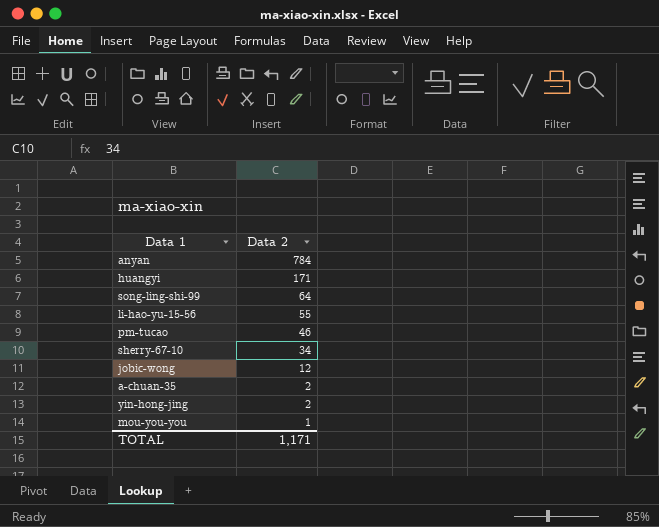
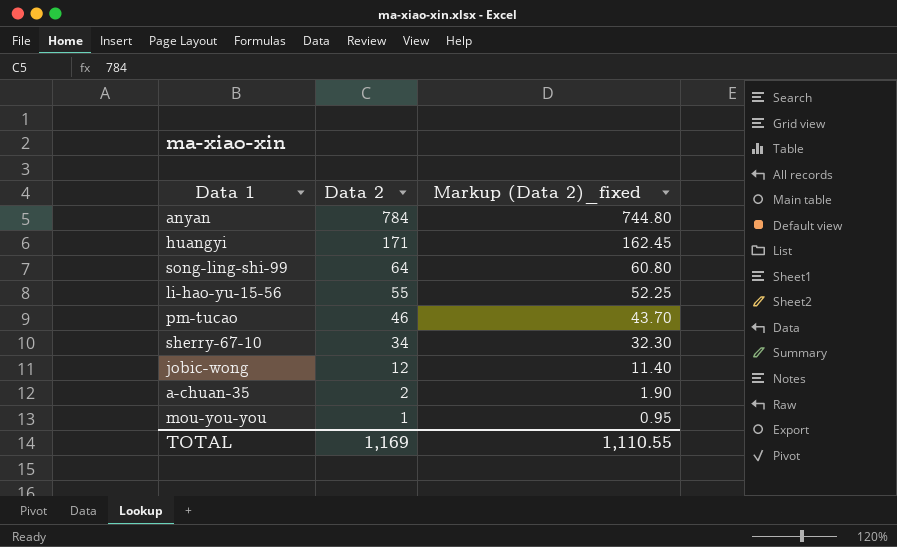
column Markup (Data 2)_fixed | formula: none -> [Data 2] * 0.95
row yin-hong-jing: 2 -> none
TOTAL | Data 2: 1,171 -> 1,169

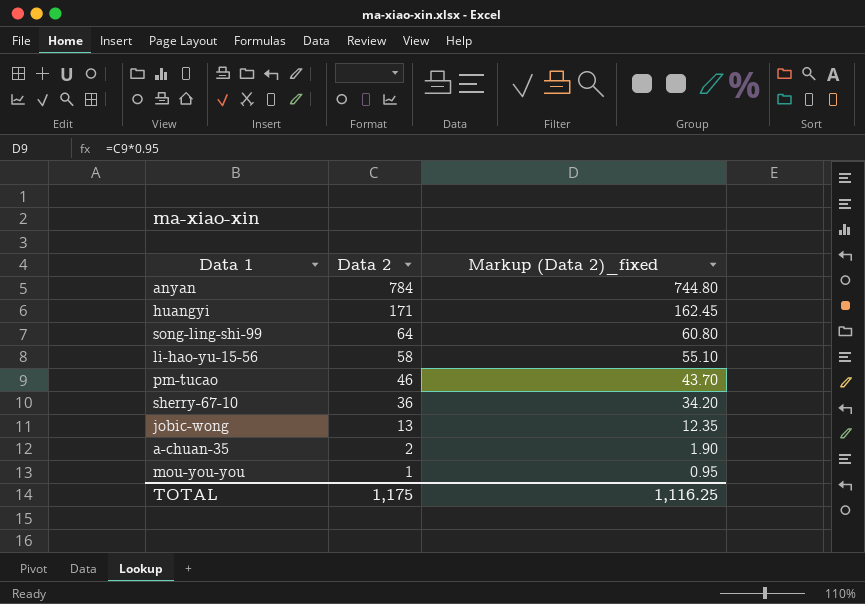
li-hao-yu-15-56 | Data 2: 55 -> 58
li-hao-yu-15-56 | Markup (Data 2)_fixed: 52.25 -> 55.10
sherry-67-10 | Data 2: 34 -> 36
sherry-67-10 | Markup (Data 2)_fixed: 32.30 -> 34.20
jobic-wong | Data 2: 12 -> 13
jobic-wong | Markup (Data 2)_fixed: 11.40 -> 12.35
TOTAL | Data 2: 1,169 -> 1,175
TOTAL | Markup (Data 2)_fixed: 1,110.55 -> 1,116.25

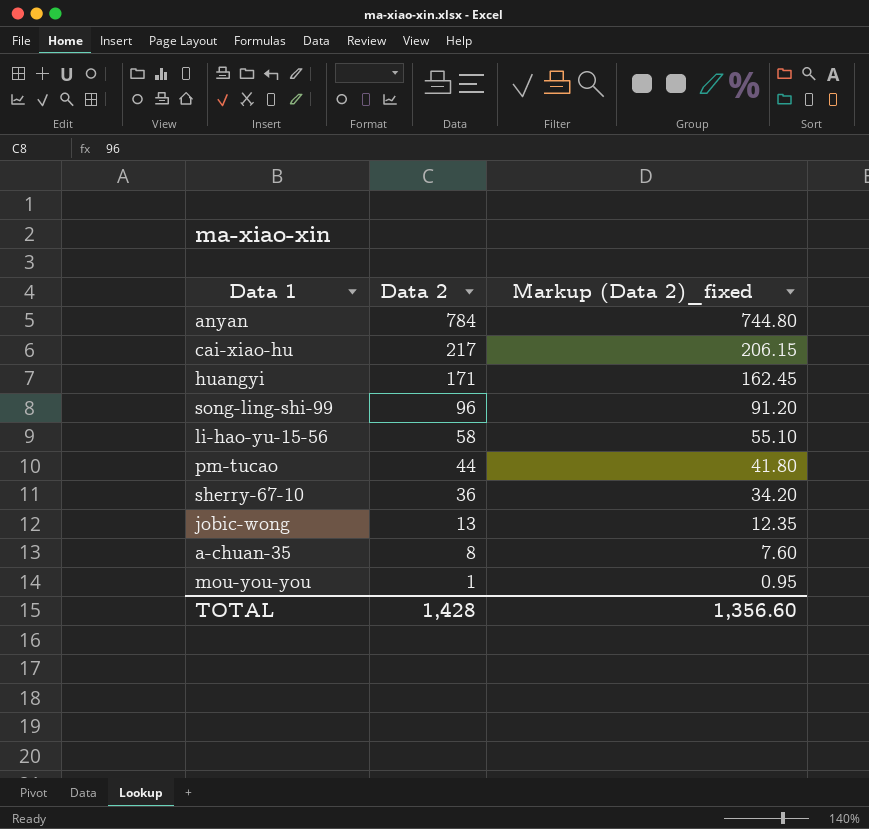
row cai-xiao-hu: none -> 217 | 206.15
song-ling-shi-99 | Data 2: 64 -> 96
song-ling-shi-99 | Markup (Data 2)_fixed: 60.80 -> 91.20
pm-tucao | Data 2: 46 -> 44
pm-tucao | Markup (Data 2)_fixed: 43.70 -> 41.80
a-chuan-35 | Data 2: 2 -> 8
a-chuan-35 | Markup (Data 2)_fixed: 1.90 -> 7.60
TOTAL | Data 2: 1,175 -> 1,428
TOTAL | Markup (Data 2)_fixed: 1,116.25 -> 1,356.60

